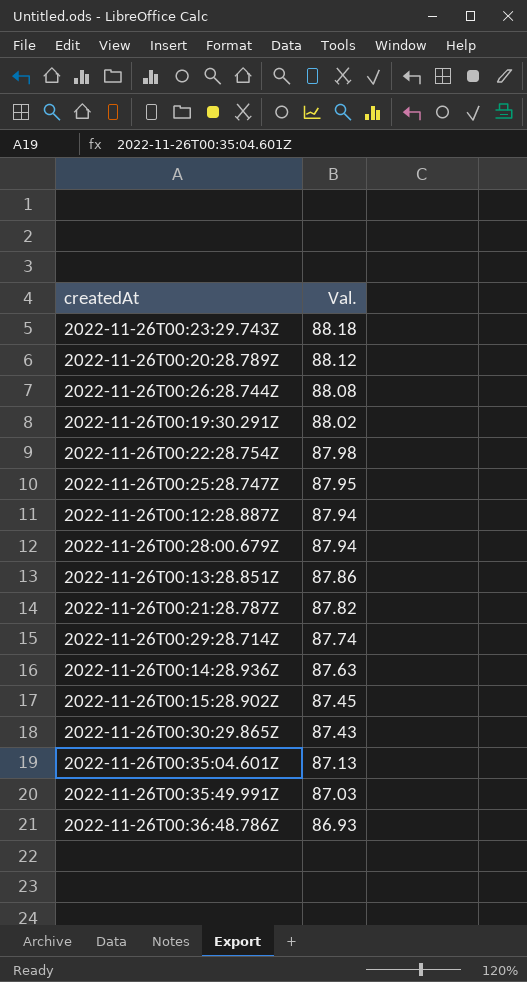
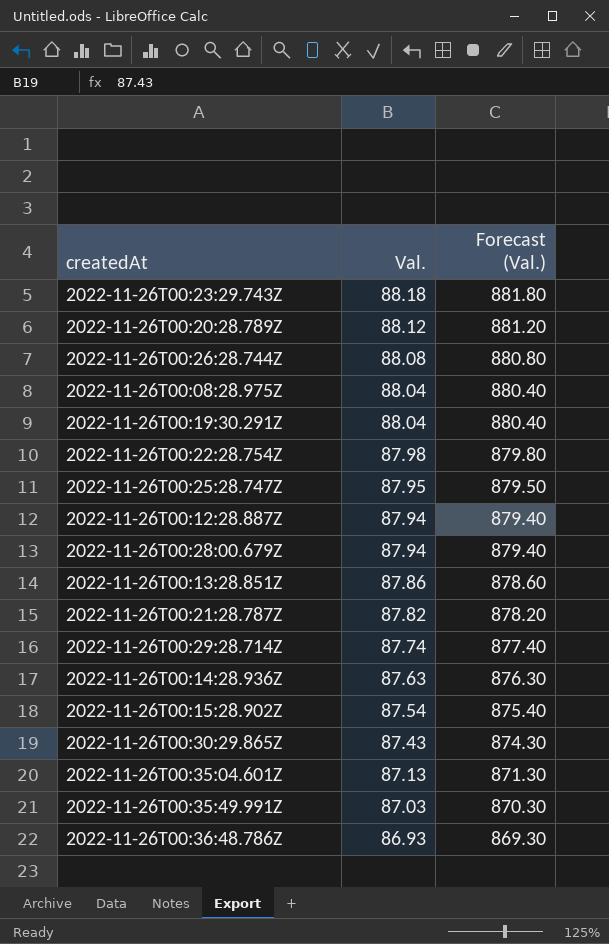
column Forecast (Val.) | formula: none -> [Val.] * 10
row 2022-11-26T00:08:28.975Z: none -> 88.04 | 880.40
2022-11-26T00:19:30.291Z | Val.: 88.02 -> 88.04
2022-11-26T00:15:28.902Z | Val.: 87.45 -> 87.54

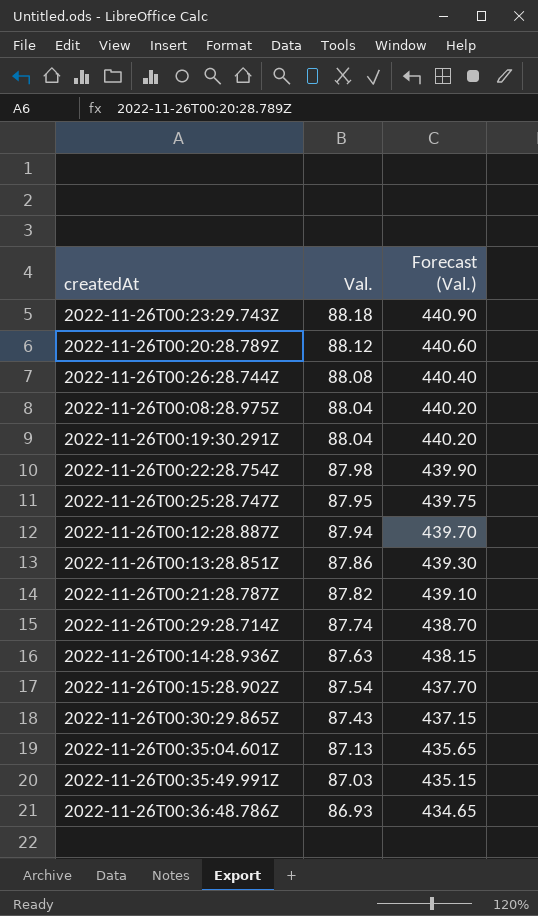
column Forecast (Val.) | formula: [Val.] * 10 -> [Val.] * 5
row 2022-11-26T00:28:00.679Z: 87.94 | 879.40 -> none

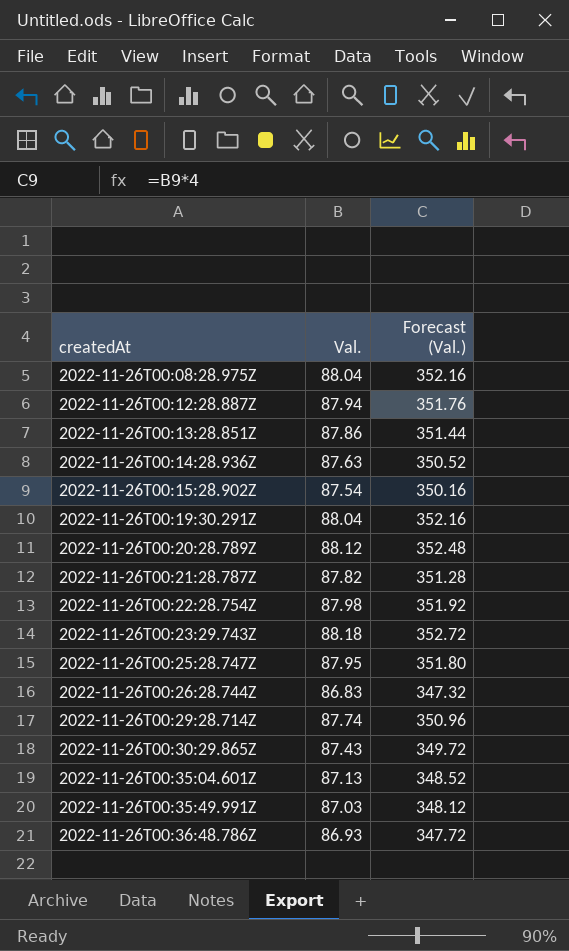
row order: Val. descending -> createdAt ascending
column Forecast (Val.) | formula: [Val.] * 5 -> [Val.] * 4
2022-11-26T00:26:28.744Z | Val.: 88.08 -> 86.83

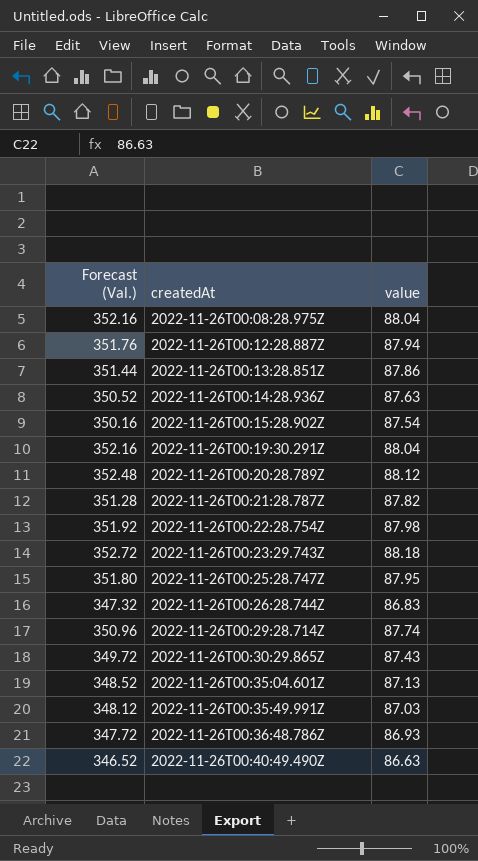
column Forecast (Val.) | position: 3 -> 1
column name: Val. -> value
row 2022-11-26T00:40:49.490Z: none -> 346.52 | 86.63

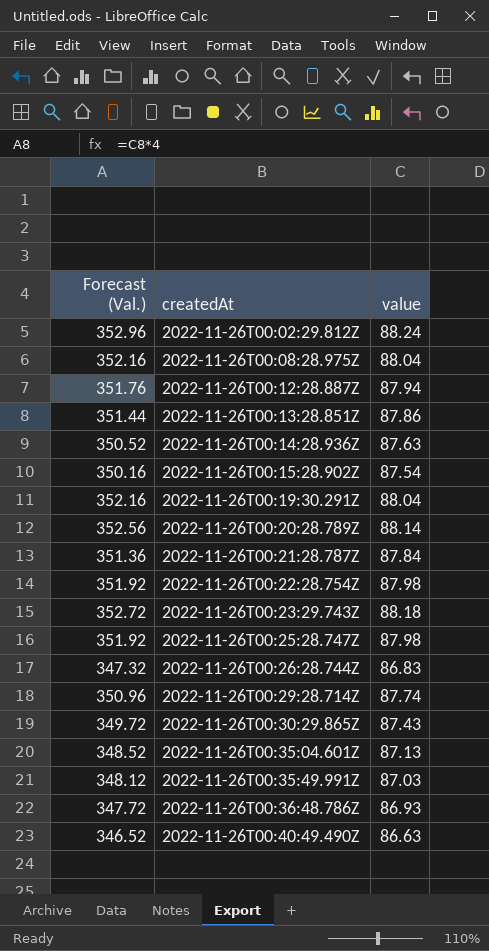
row 2022-11-26T00:02:29.812Z: none -> 352.96 | 88.24
2022-11-26T00:20:28.789Z | Forecast (Val.): 352.48 -> 352.56
2022-11-26T00:20:28.789Z | value: 88.12 -> 88.14
2022-11-26T00:21:28.787Z | Forecast (Val.): 351.28 -> 351.36
2022-11-26T00:21:28.787Z | value: 87.82 -> 87.84
2022-11-26T00:25:28.747Z | Forecast (Val.): 351.80 -> 351.92
2022-11-26T00:25:28.747Z | value: 87.95 -> 87.98

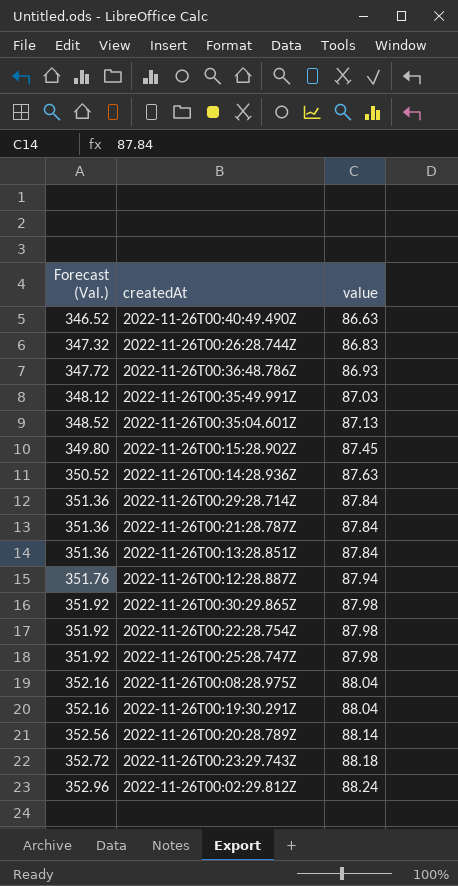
row order: createdAt ascending -> Forecast (Val.) ascending
2022-11-26T00:15:28.902Z | Forecast (Val.): 350.16 -> 349.80
2022-11-26T00:15:28.902Z | value: 87.54 -> 87.45
2022-11-26T00:29:28.714Z | Forecast (Val.): 350.96 -> 351.36
2022-11-26T00:29:28.714Z | value: 87.74 -> 87.84
2022-11-26T00:13:28.851Z | Forecast (Val.): 351.44 -> 351.36
2022-11-26T00:13:28.851Z | value: 87.86 -> 87.84
2022-11-26T00:30:29.865Z | Forecast (Val.): 349.72 -> 351.92
2022-11-26T00:30:29.865Z | value: 87.43 -> 87.98

